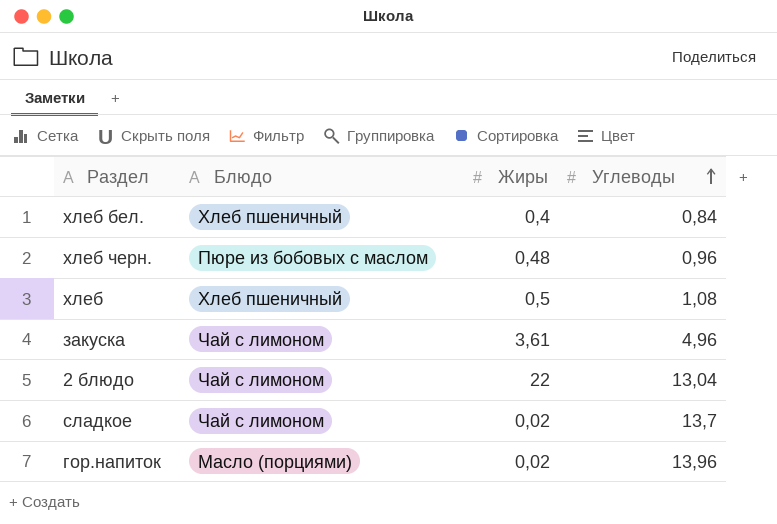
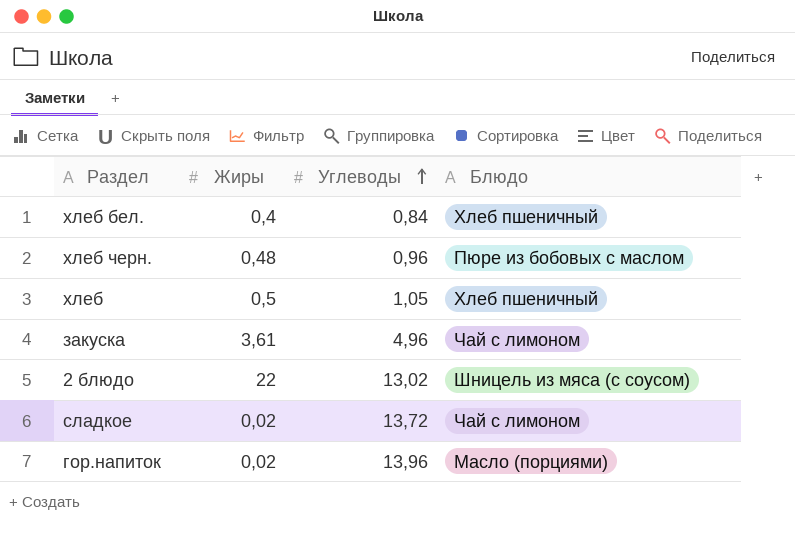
column Блюдо | position: 2 -> 4
хлеб | Углеводы: 1,08 -> 1,05
2 блюдо | Углеводы: 13,04 -> 13,02
2 блюдо | Блюдо: Чай с лимоном -> Шницель из мяса (с соусом)
сладкое | Углеводы: 13,7 -> 13,72

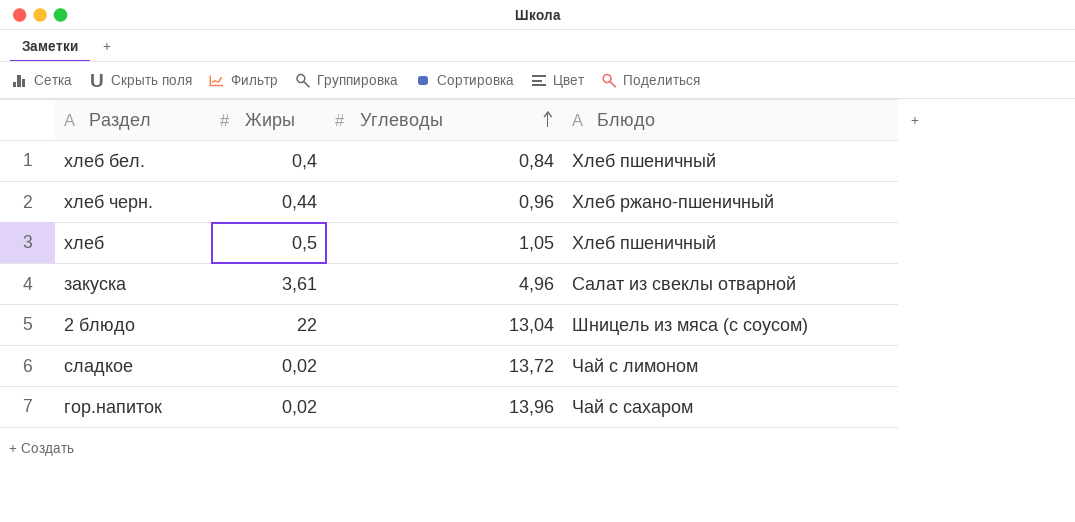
хлеб черн. | Жиры: 0,48 -> 0,44
хлеб черн. | Блюдо: Пюре из бобовых с маслом -> Хлеб ржано-пшеничный
закуска | Блюдо: Чай с лимоном -> Салат из свеклы отварной
2 блюдо | Углеводы: 13,02 -> 13,04
гор.напиток | Блюдо: Масло (порциями) -> Чай с сахаром

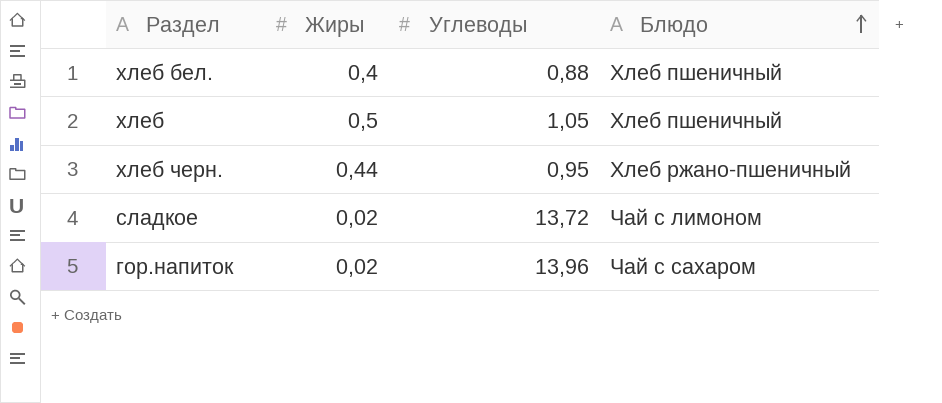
row order: Углеводы ascending -> Блюдо ascending
row закуска: 3,61 | 4,96 | Салат из свеклы отварной -> none
row 2 блюдо: 22 | 13,04 | Шницель из мяса (с соусом) -> none
хлеб бел. | Углеводы: 0,84 -> 0,88
хлеб черн. | Углеводы: 0,96 -> 0,95

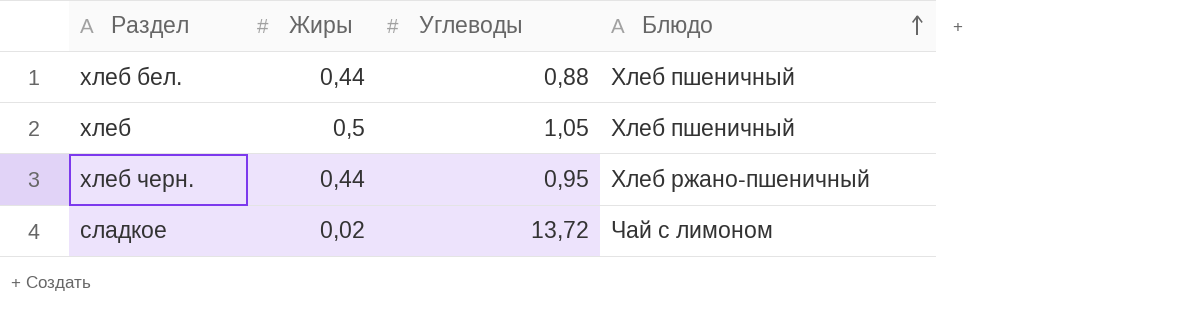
row гор.напиток: 0,02 | 13,96 | Чай с сахаром -> none
хлеб бел. | Жиры: 0,4 -> 0,44

